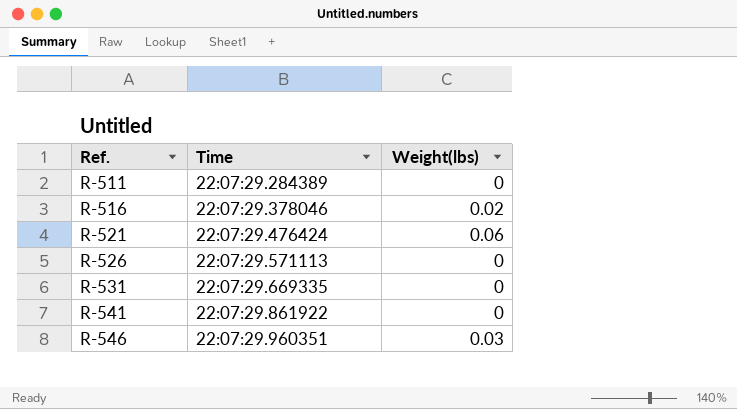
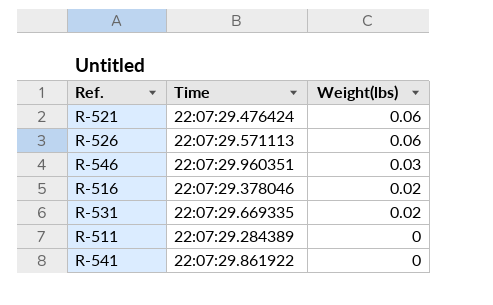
row order: Ref. ascending -> Weight(lbs) descending
R-526 | Weight(lbs): 0 -> 0.06
R-531 | Weight(lbs): 0 -> 0.02

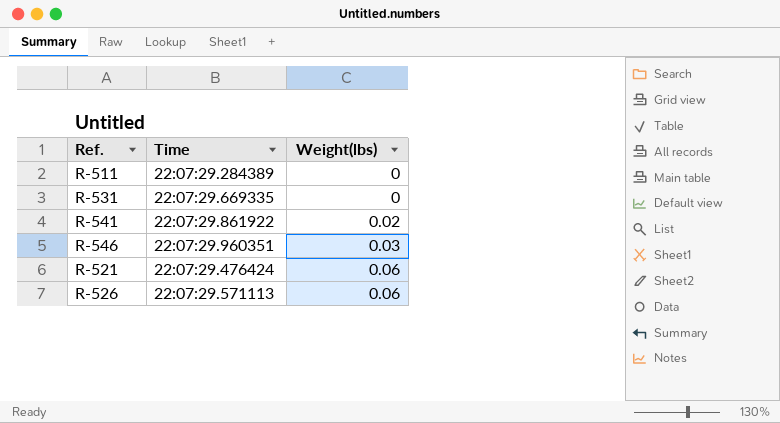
row order: Weight(lbs) descending -> Weight(lbs) ascending
row R-516: 22:07:29.378046 | 0.02 -> none
R-531 | Weight(lbs): 0.02 -> 0
R-541 | Weight(lbs): 0 -> 0.02

